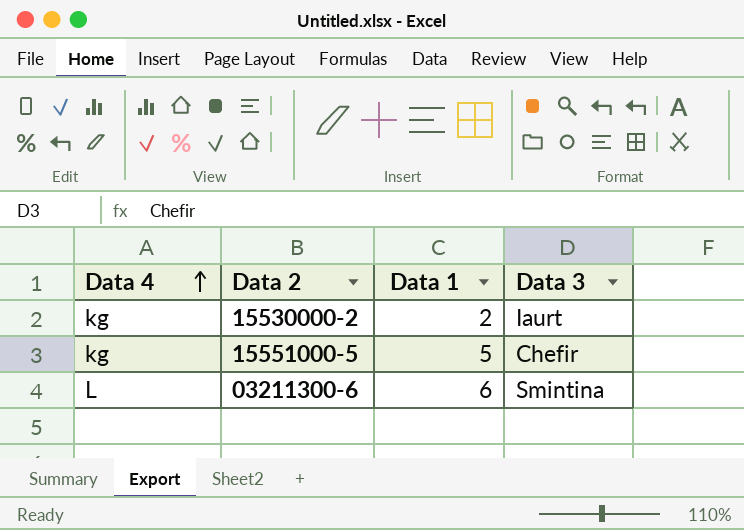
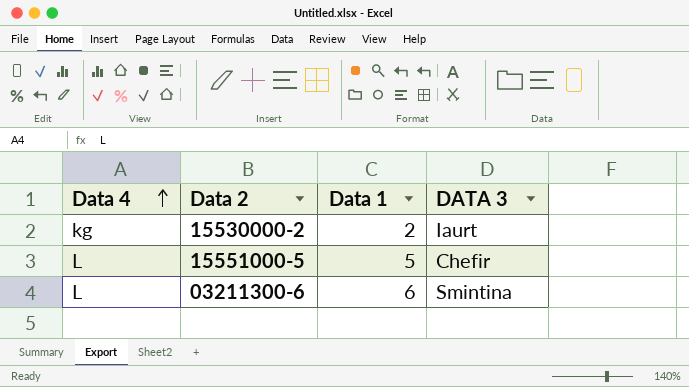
column name: Data 3 -> DATA 3
15551000-5 | Data 4: kg -> L

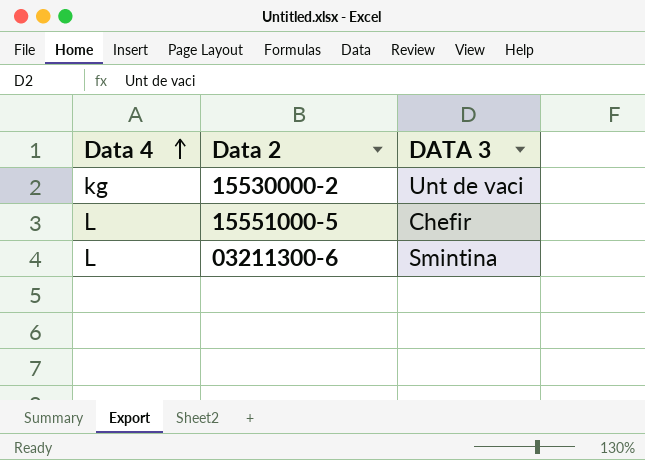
column Data 1 | position: 3 -> none
15530000-2 | DATA 3: Iaurt -> Unt de vaci

